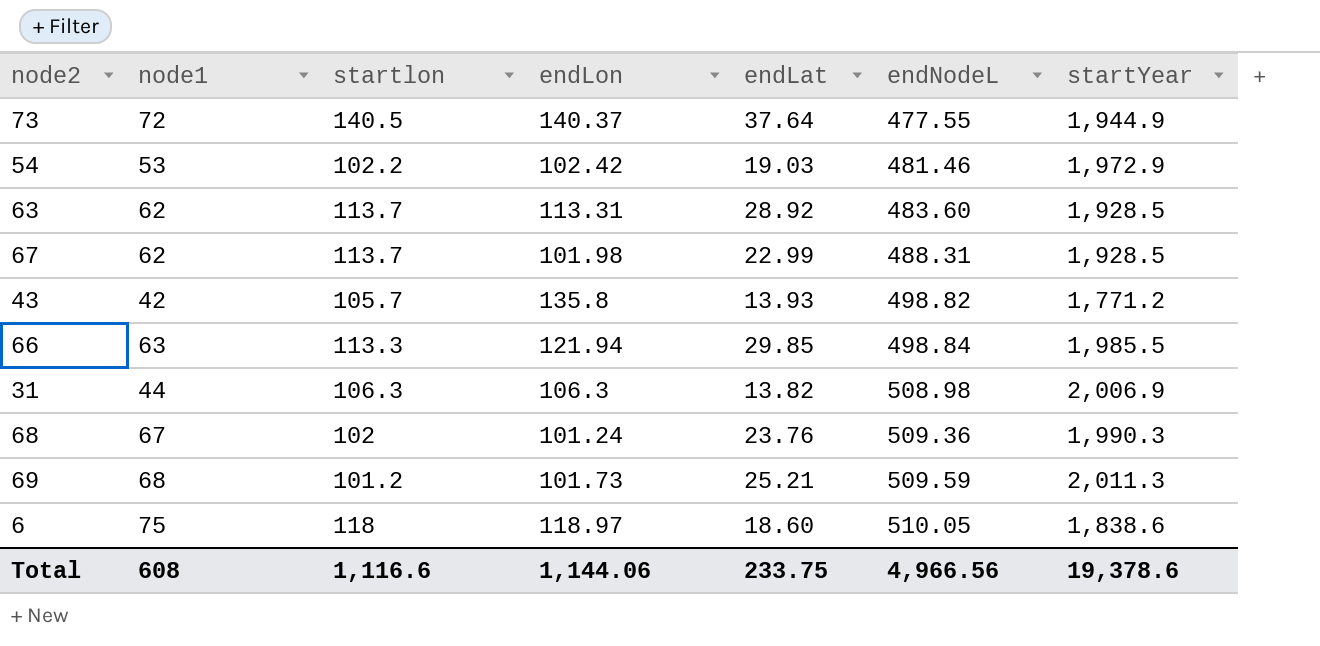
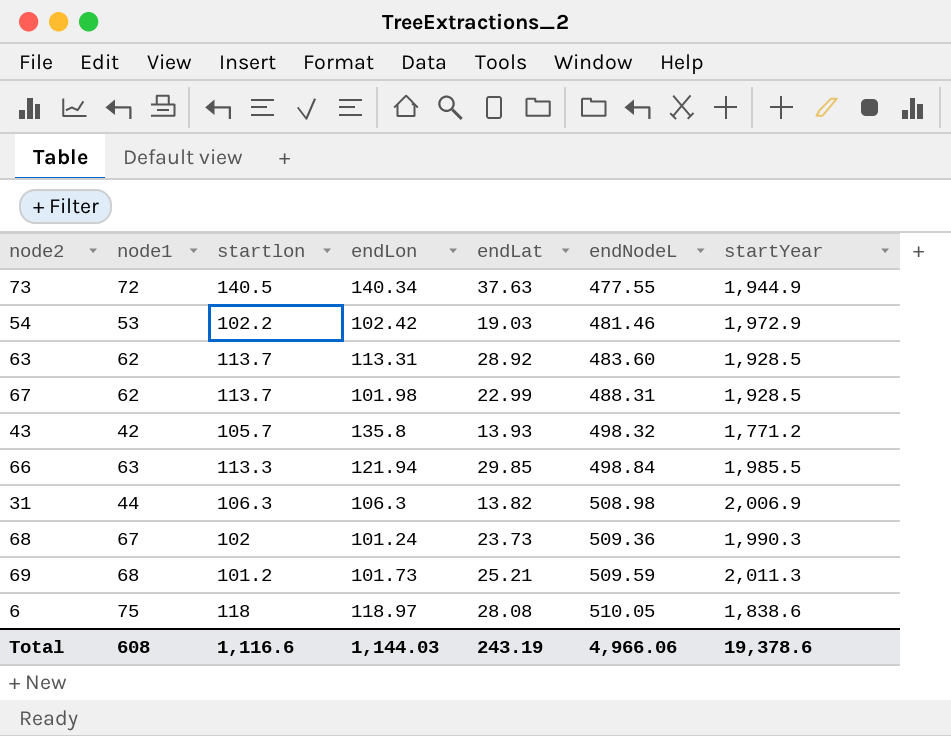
73 | endLon: 140.37 -> 140.34
73 | endLat: 37.64 -> 37.63
43 | endNodeL: 498.82 -> 498.32
68 | endLat: 23.76 -> 23.73
6 | endLat: 18.60 -> 28.08
Total | endLon: 1,144.06 -> 1,144.03
Total | endLat: 233.75 -> 243.19
Total | endNodeL: 4,966.56 -> 4,966.06

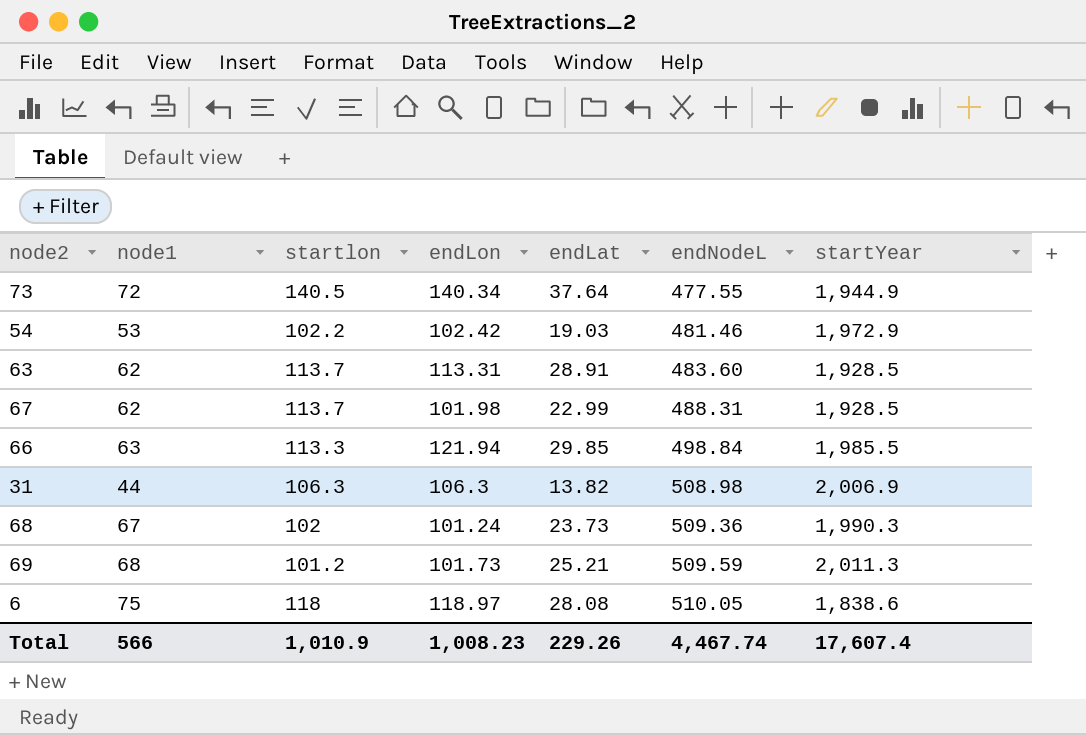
row 43: 42 | 105.7 | 135.8 | 13.93 | 498.32 | 1,771.2 -> none
73 | endLat: 37.63 -> 37.64
63 | endLat: 28.92 -> 28.91
Total | node1: 608 -> 566
Total | startlon: 1,116.6 -> 1,010.9
Total | endLon: 1,144.03 -> 1,008.23
Total | endLat: 243.19 -> 229.26
Total | endNodeL: 4,966.06 -> 4,467.74
Total | startYear: 19,378.6 -> 17,607.4

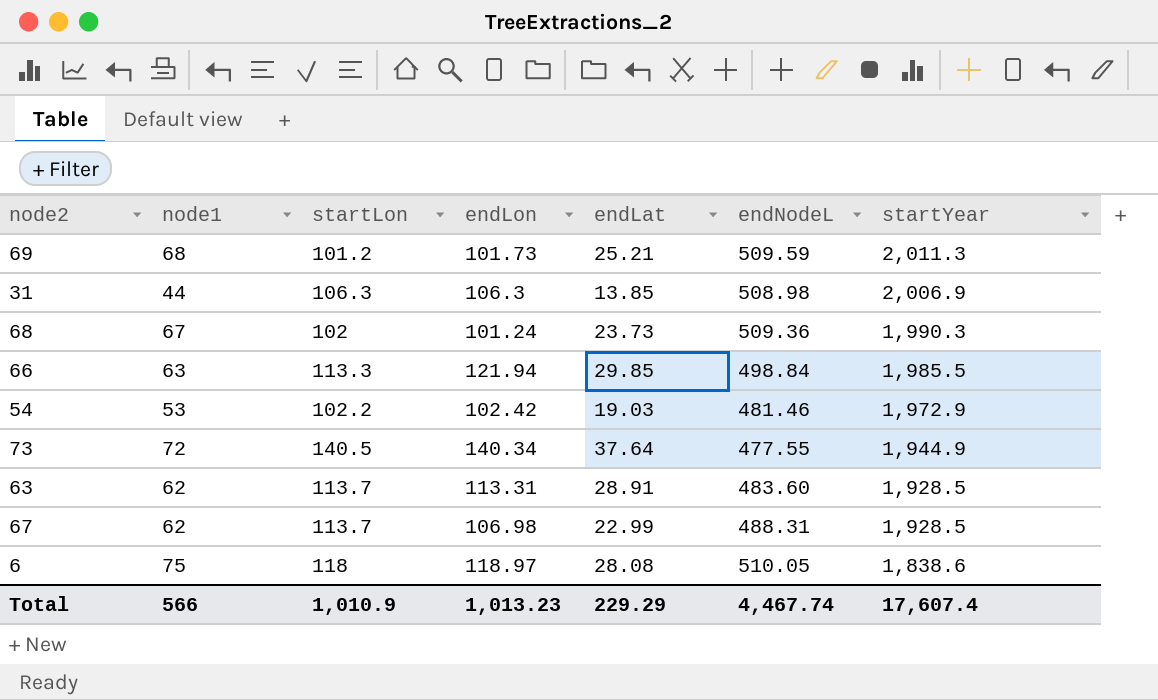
row order: endNodeL ascending -> startYear descending
column name: startlon -> startLon
31 | endLat: 13.82 -> 13.85
67 | endLon: 101.98 -> 106.98
Total | endLon: 1,008.23 -> 1,013.23
Total | endLat: 229.26 -> 229.29

